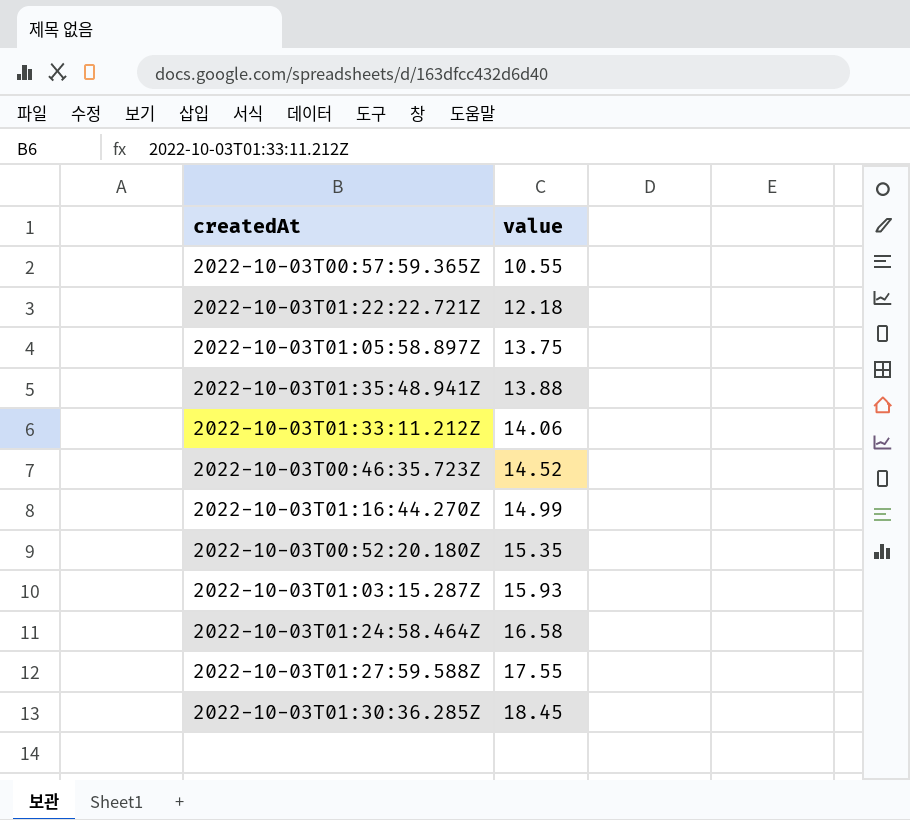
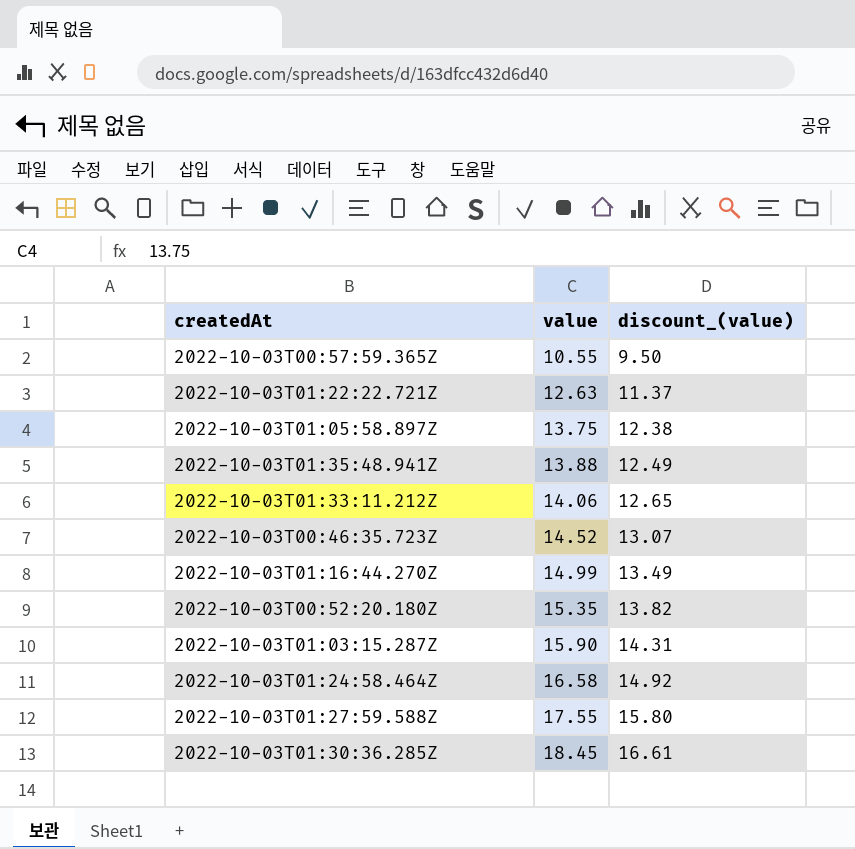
column discount_(value) | formula: none -> [value] * 0.9
2022-10-03T01:22:22.721Z | value: 12.18 -> 12.63
2022-10-03T01:03:15.287Z | value: 15.93 -> 15.90

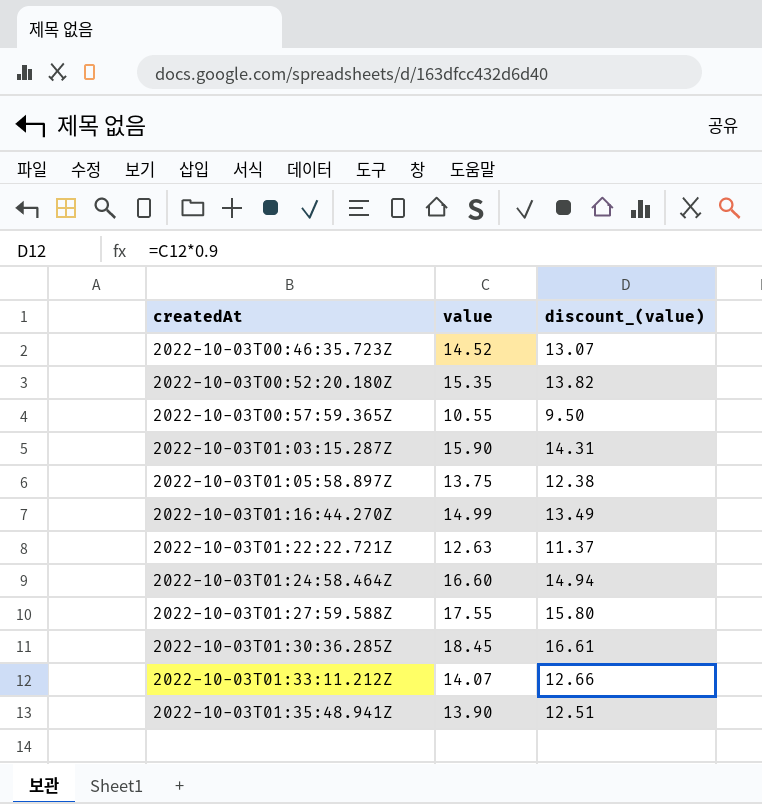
row order: value ascending -> createdAt ascending
2022-10-03T01:24:58.464Z | value: 16.58 -> 16.60
2022-10-03T01:24:58.464Z | discount_(value): 14.92 -> 14.94
2022-10-03T01:33:11.212Z | value: 14.06 -> 14.07
2022-10-03T01:33:11.212Z | discount_(value): 12.65 -> 12.66
2022-10-03T01:35:48.941Z | value: 13.88 -> 13.90
2022-10-03T01:35:48.941Z | discount_(value): 12.49 -> 12.51

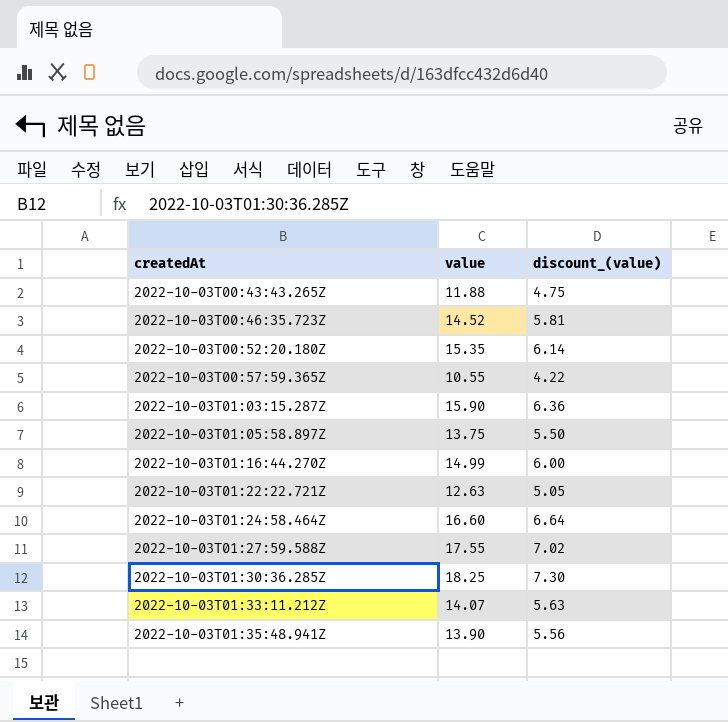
column discount_(value) | formula: [value] * 0.9 -> [value] * 0.4
row 2022-10-03T00:43:43.265Z: none -> 11.88 | 4.75
2022-10-03T01:30:36.285Z | value: 18.45 -> 18.25

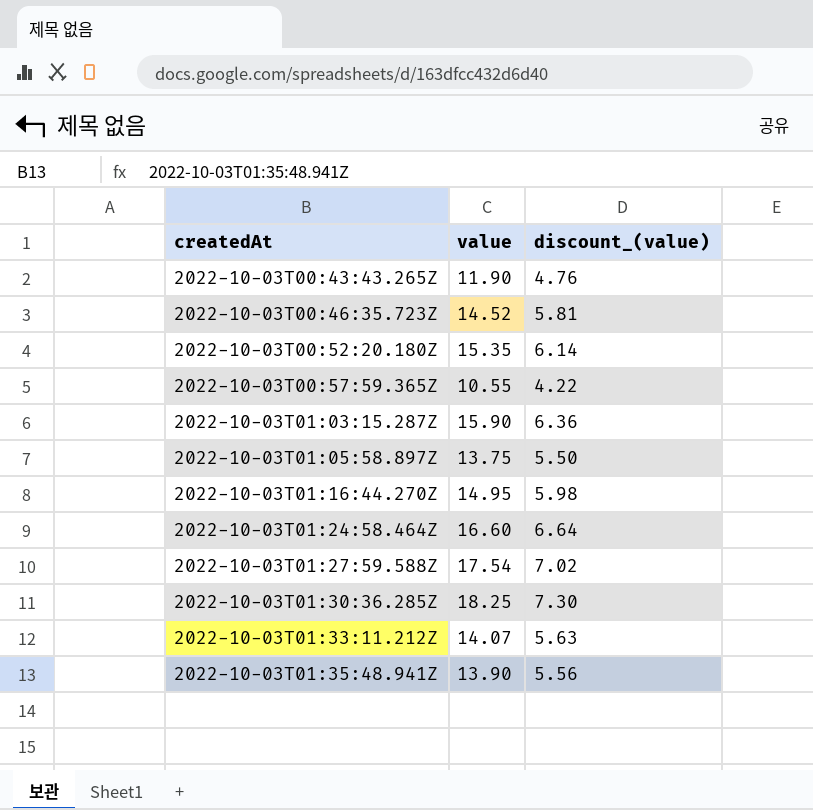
row 2022-10-03T01:22:22.721Z: 12.63 | 5.05 -> none
2022-10-03T00:43:43.265Z | value: 11.88 -> 11.90
2022-10-03T00:43:43.265Z | discount_(value): 4.75 -> 4.76
2022-10-03T01:16:44.270Z | value: 14.99 -> 14.95
2022-10-03T01:16:44.270Z | discount_(value): 6.00 -> 5.98
2022-10-03T01:27:59.588Z | value: 17.55 -> 17.54

